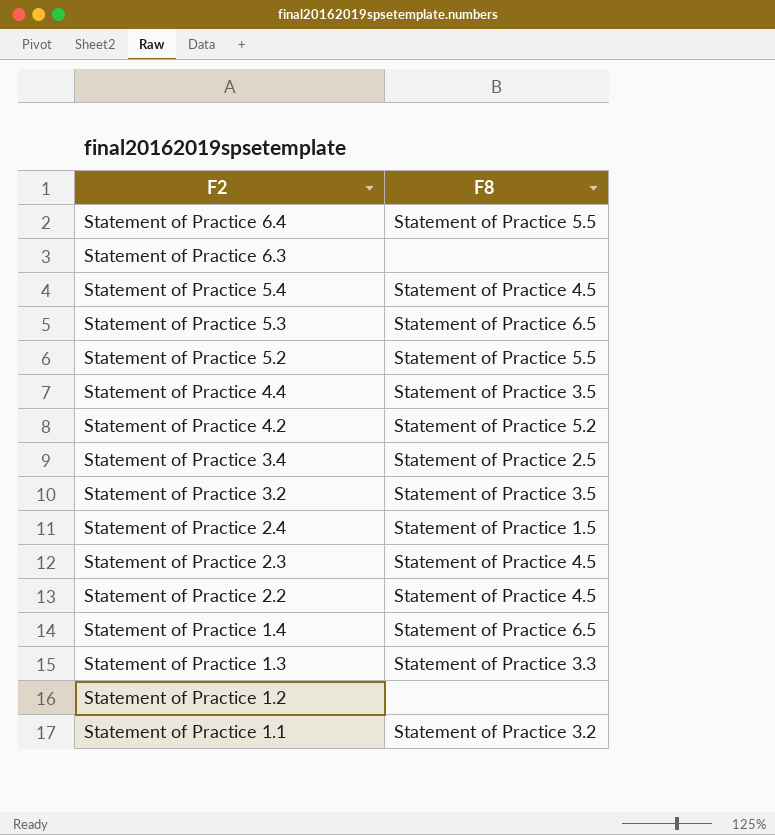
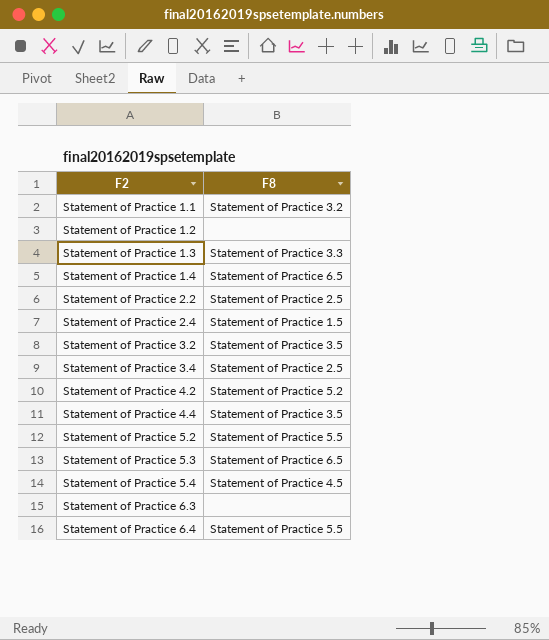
row order: F2 descending -> F2 ascending
row Statement of Practice 2.3: Statement of Practice 4.5 -> none
Statement of Practice 2.2 | F8: Statement of Practice 4.5 -> Statement of Practice 2.5

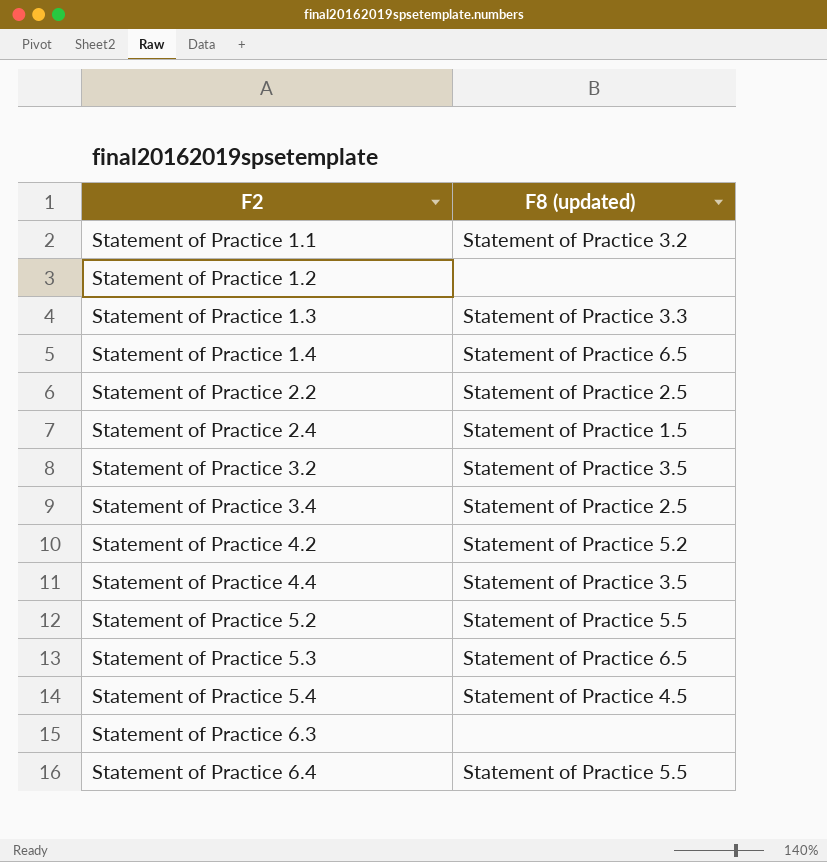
column name: F8 -> F8 (updated)

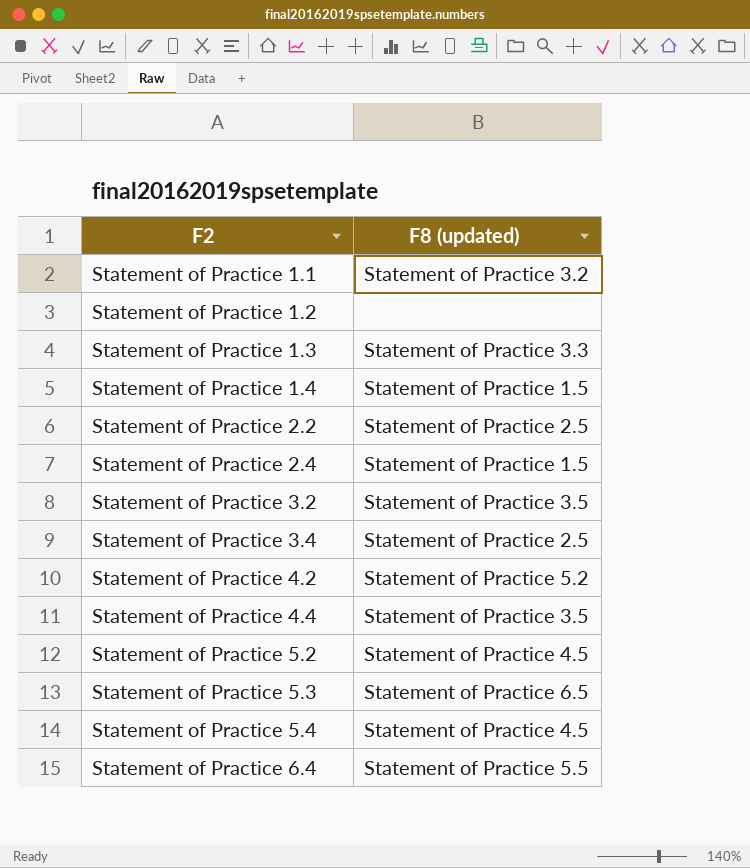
row Statement of Practice 6.3: none -> none
Statement of Practice 1.4 | F8 (updated): Statement of Practice 6.5 -> Statement of Practice 1.5
Statement of Practice 5.2 | F8 (updated): Statement of Practice 5.5 -> Statement of Practice 4.5

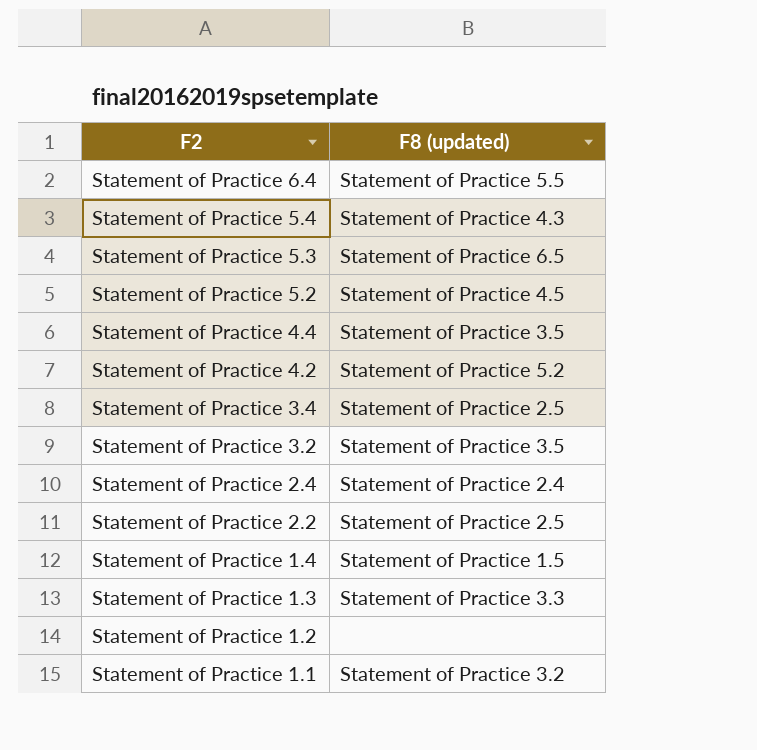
row order: F2 ascending -> F2 descending
Statement of Practice 5.4 | F8 (updated): Statement of Practice 4.5 -> Statement of Practice 4.3
Statement of Practice 2.4 | F8 (updated): Statement of Practice 1.5 -> Statement of Practice 2.4

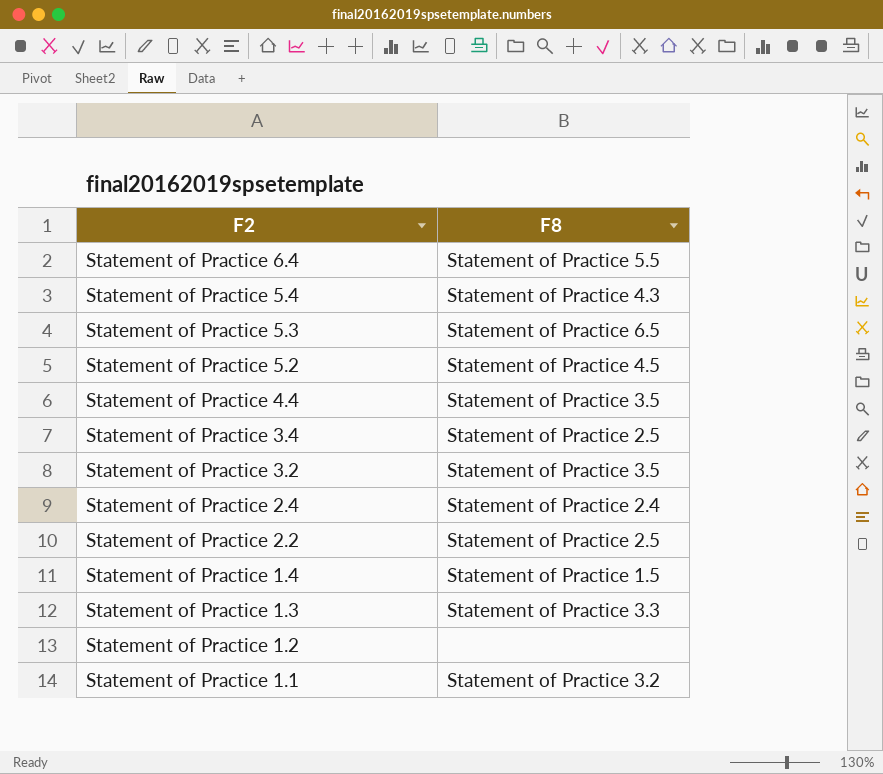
column name: F8 (updated) -> F8
row Statement of Practice 4.2: Statement of Practice 5.2 -> none

